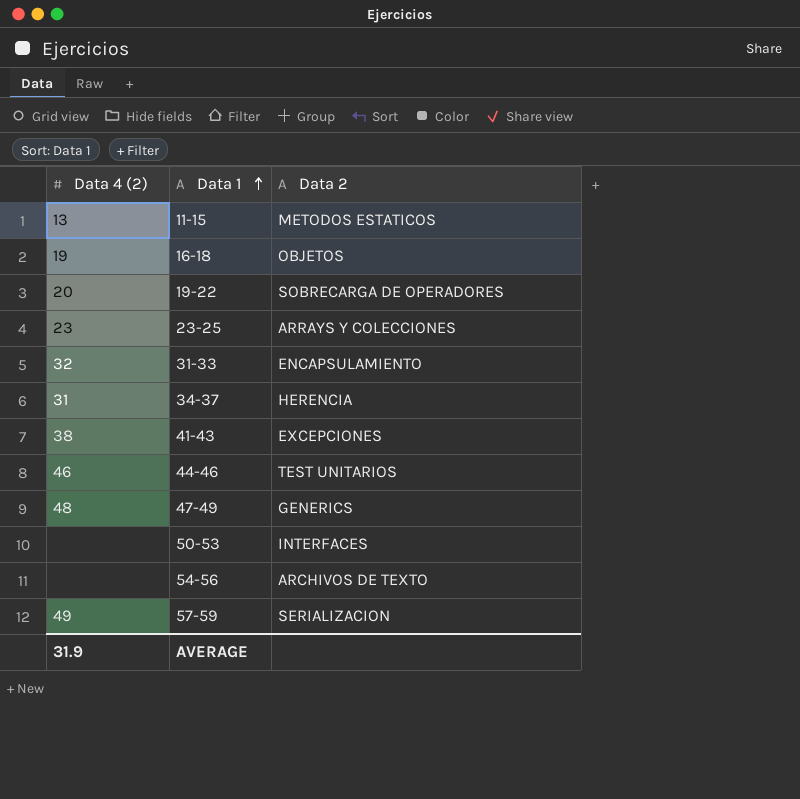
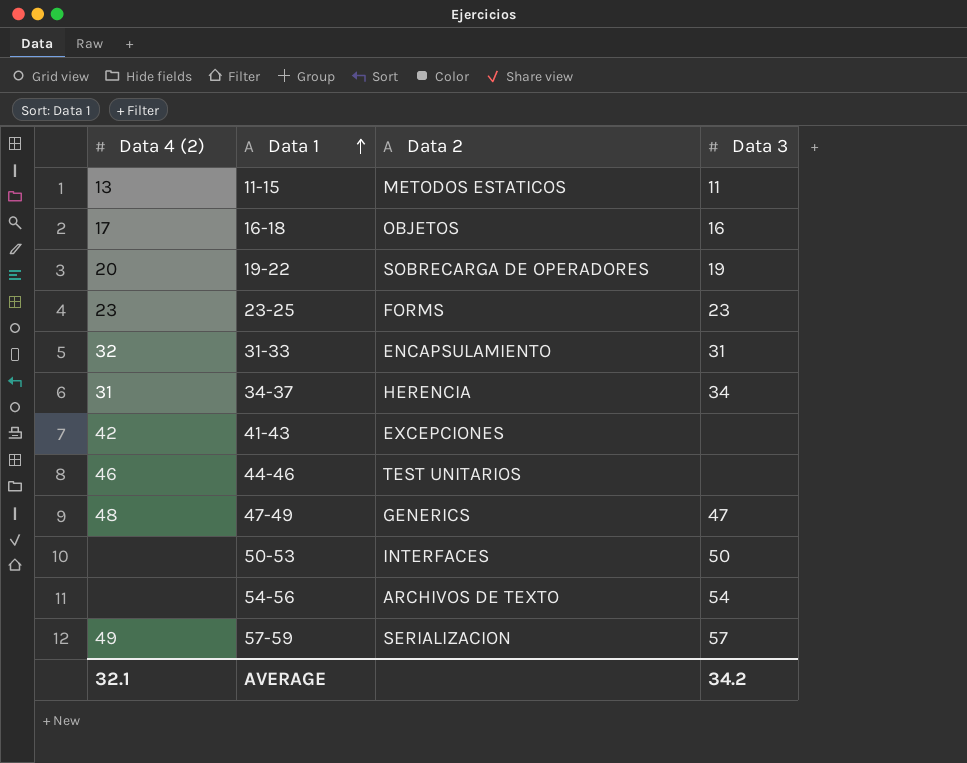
column Data 3 | position: none -> 4
16-18 | Data 4 (2): 19 -> 17
23-25 | Data 2: ARRAYS Y COLECCIONES -> FORMS
41-43 | Data 4 (2): 38 -> 42
AVERAGE | Data 4 (2): 31.9 -> 32.1

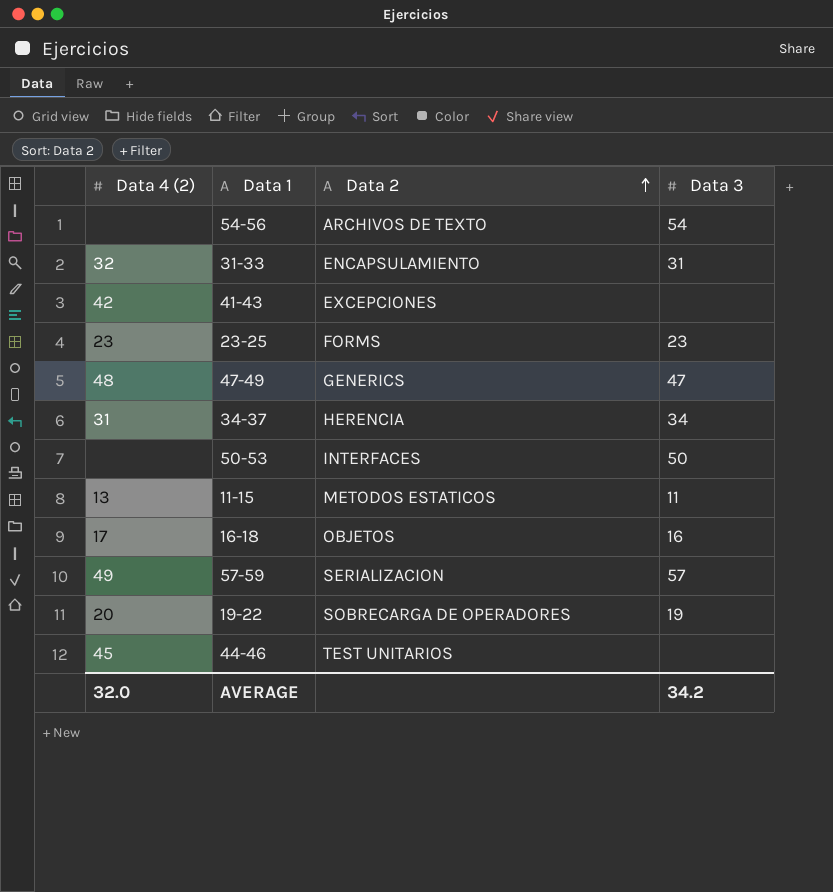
row order: Data 1 ascending -> Data 2 ascending
44-46 | Data 4 (2): 46 -> 45
AVERAGE | Data 4 (2): 32.1 -> 32.0

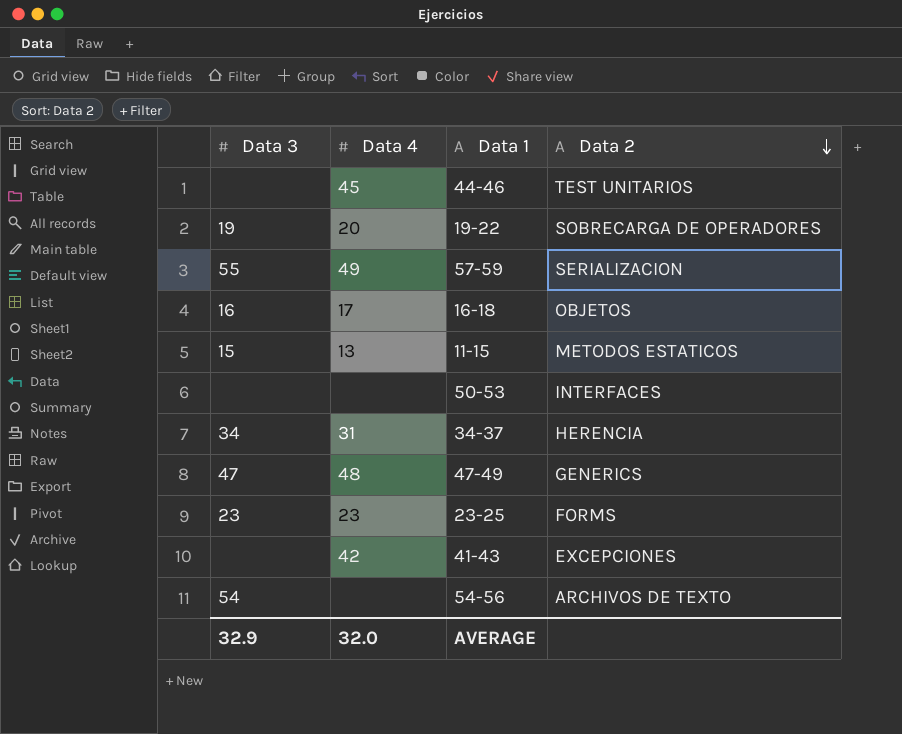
row order: Data 2 ascending -> Data 2 descending
column Data 3 | position: 4 -> 1
column name: Data 4 (2) -> Data 4
row 31-33: 32 | ENCAPSULAMIENTO | 31 -> none
57-59 | Data 3: 57 -> 55
11-15 | Data 3: 11 -> 15
50-53 | Data 3: 50 -> none
AVERAGE | Data 3: 34.2 -> 32.9

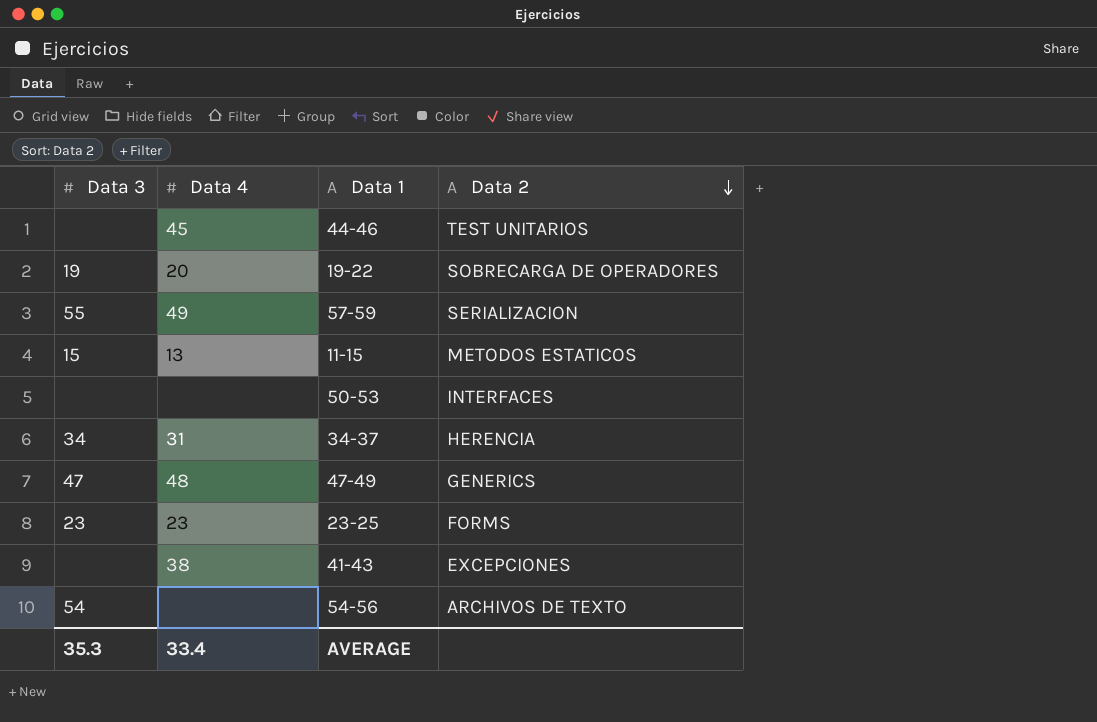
row 16-18: 16 | 17 | OBJETOS -> none
41-43 | Data 4: 42 -> 38
AVERAGE | Data 3: 32.9 -> 35.3
AVERAGE | Data 4: 32.0 -> 33.4

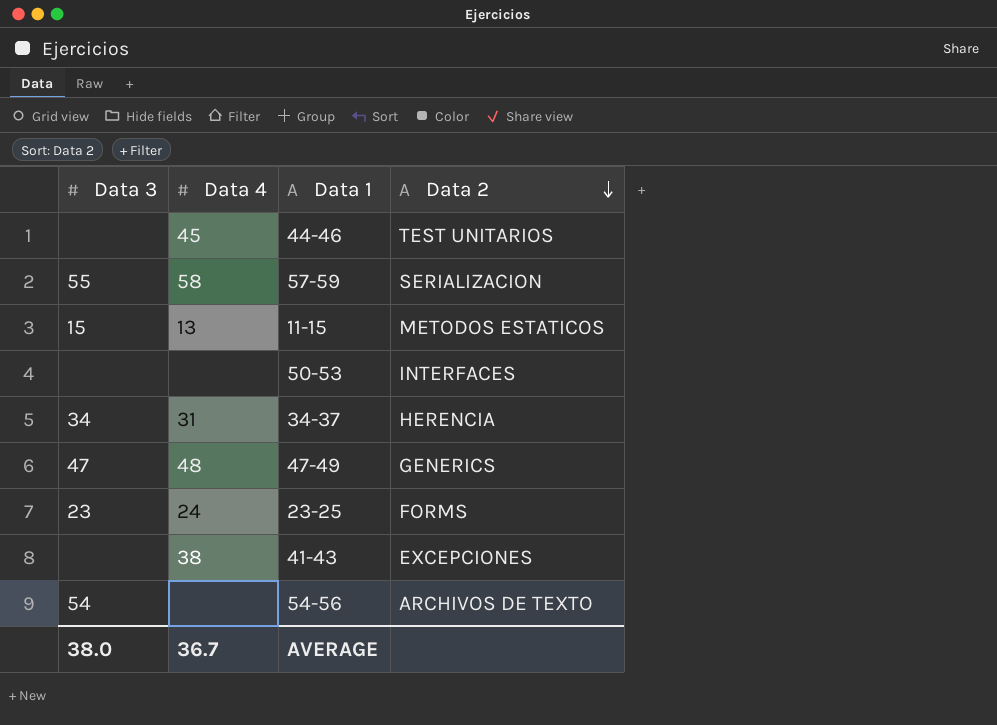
row 19-22: 19 | 20 | SOBRECARGA DE OPERADORES -> none
57-59 | Data 4: 49 -> 58
23-25 | Data 4: 23 -> 24
AVERAGE | Data 3: 35.3 -> 38.0
AVERAGE | Data 4: 33.4 -> 36.7

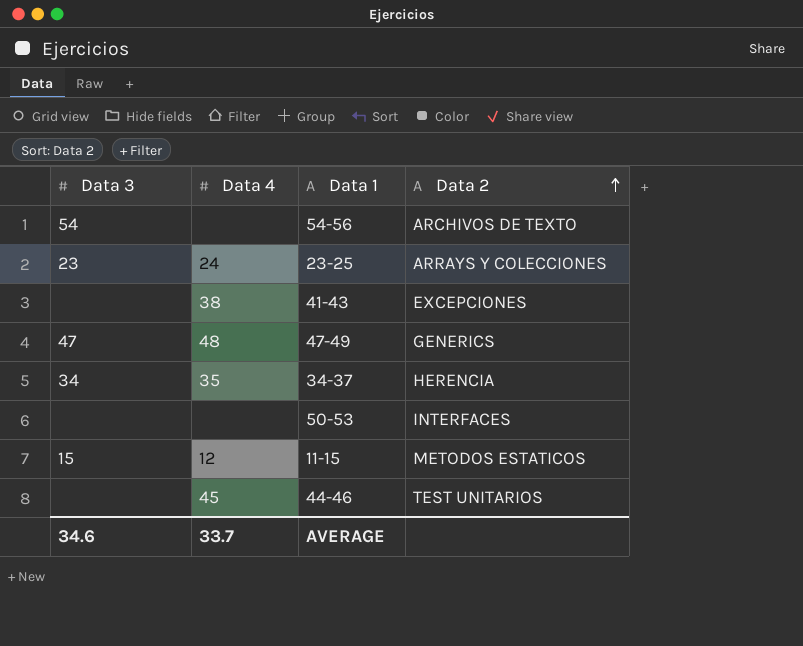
row order: Data 2 descending -> Data 2 ascending
row 57-59: 55 | 58 | SERIALIZACION -> none
23-25 | Data 2: FORMS -> ARRAYS Y COLECCIONES
34-37 | Data 4: 31 -> 35
11-15 | Data 4: 13 -> 12
AVERAGE | Data 3: 38.0 -> 34.6
AVERAGE | Data 4: 36.7 -> 33.7

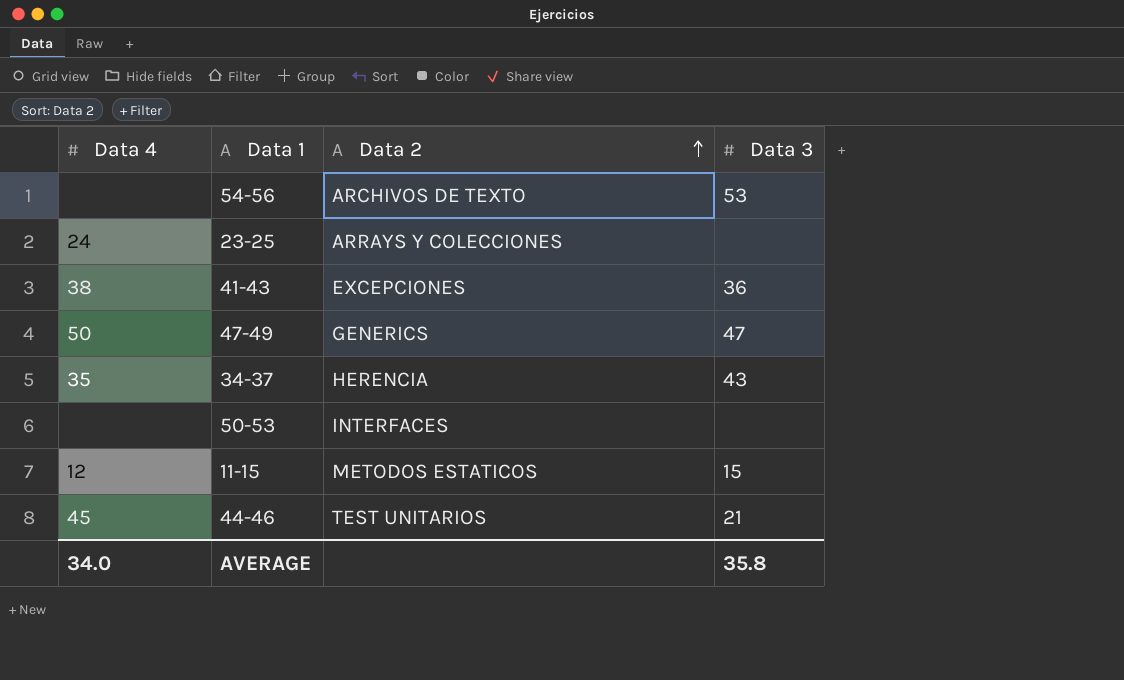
column Data 3 | position: 1 -> 4
54-56 | Data 3: 54 -> 53
23-25 | Data 3: 23 -> none
41-43 | Data 3: none -> 36
47-49 | Data 4: 48 -> 50
34-37 | Data 3: 34 -> 43
44-46 | Data 3: none -> 21
AVERAGE | Data 4: 33.7 -> 34.0
AVERAGE | Data 3: 34.6 -> 35.8

